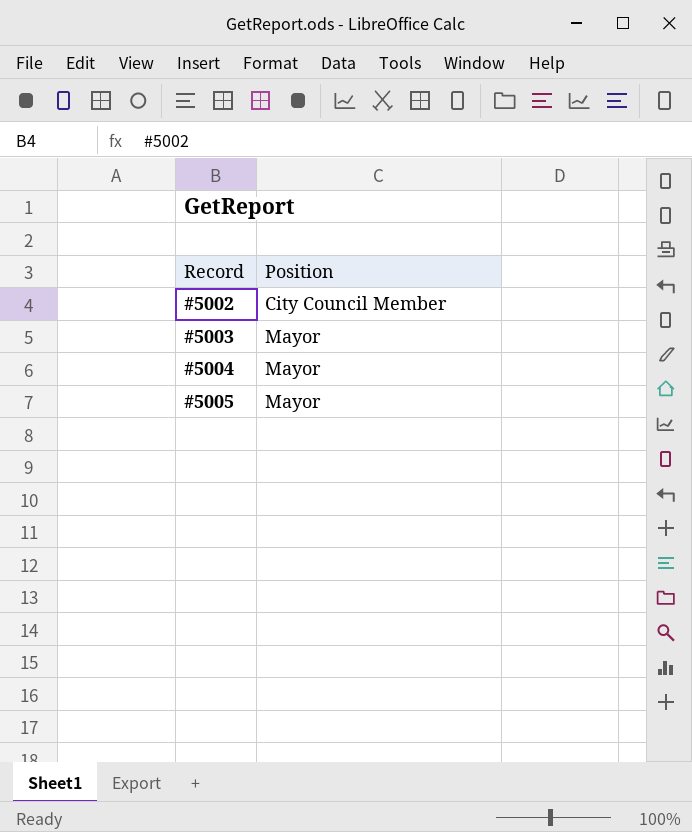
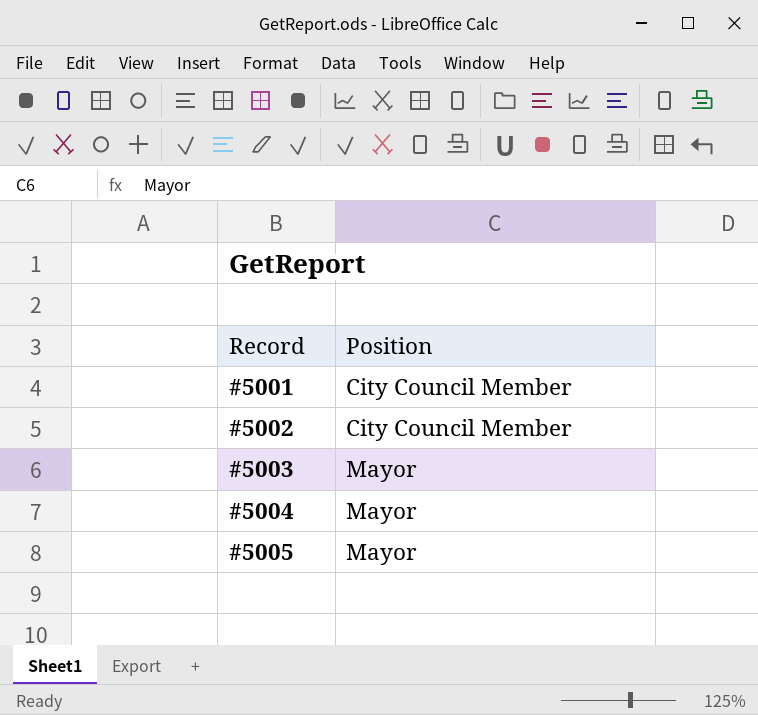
row #5001: none -> City Council Member

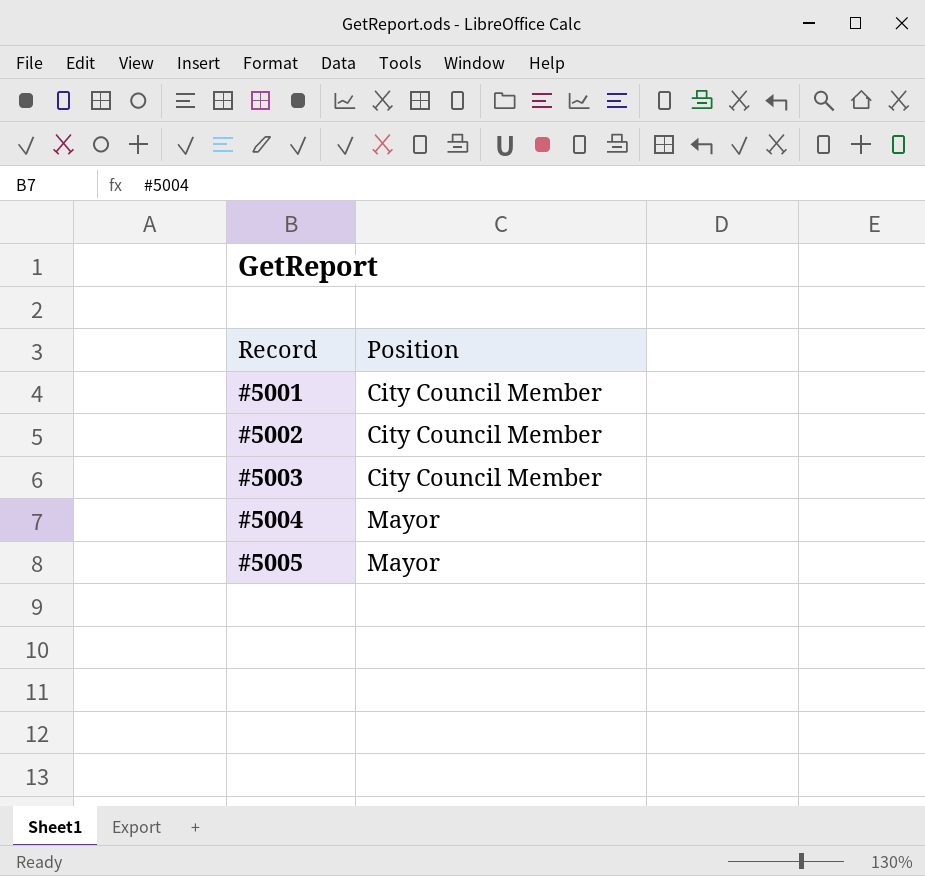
#5003 | Position: Mayor -> City Council Member

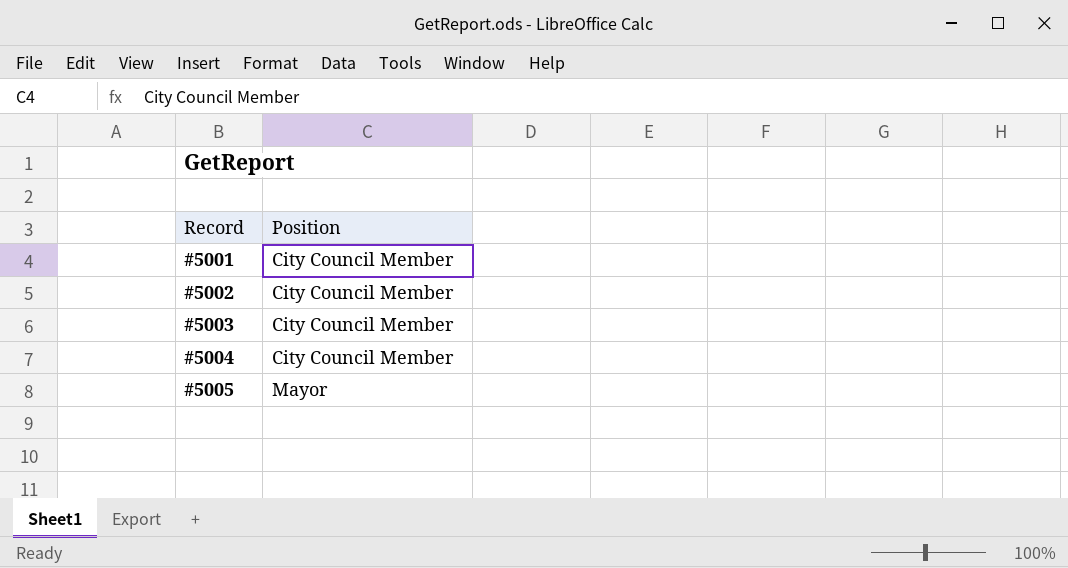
#5004 | Position: Mayor -> City Council Member

